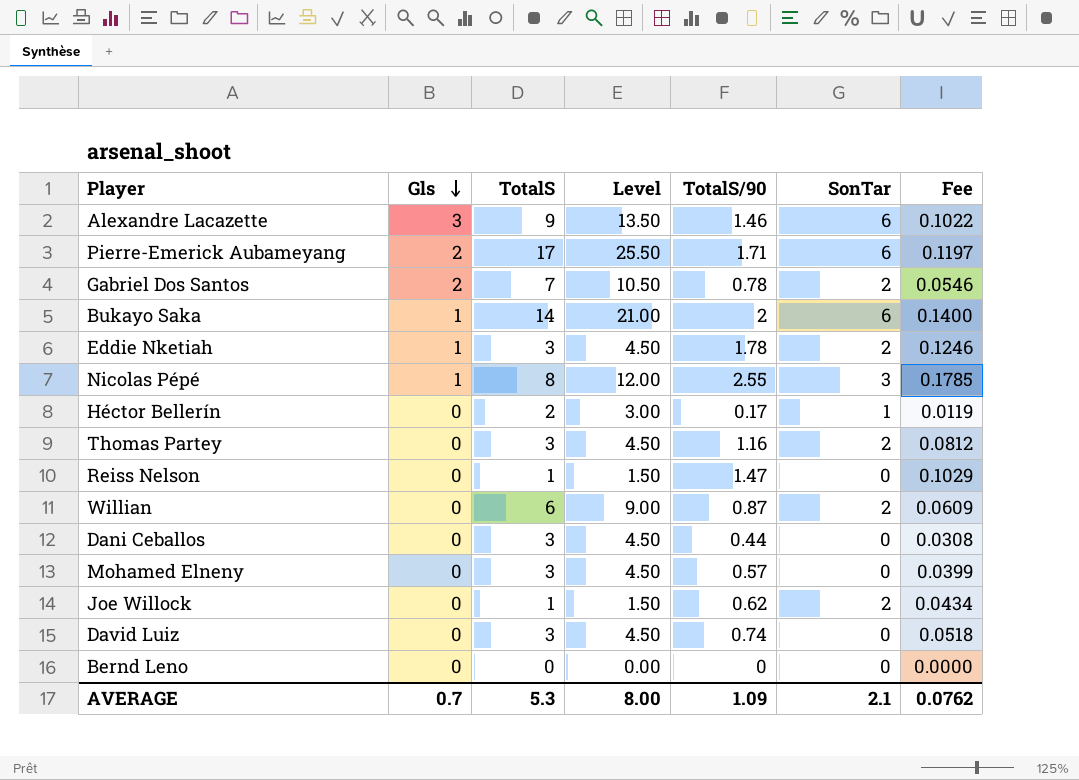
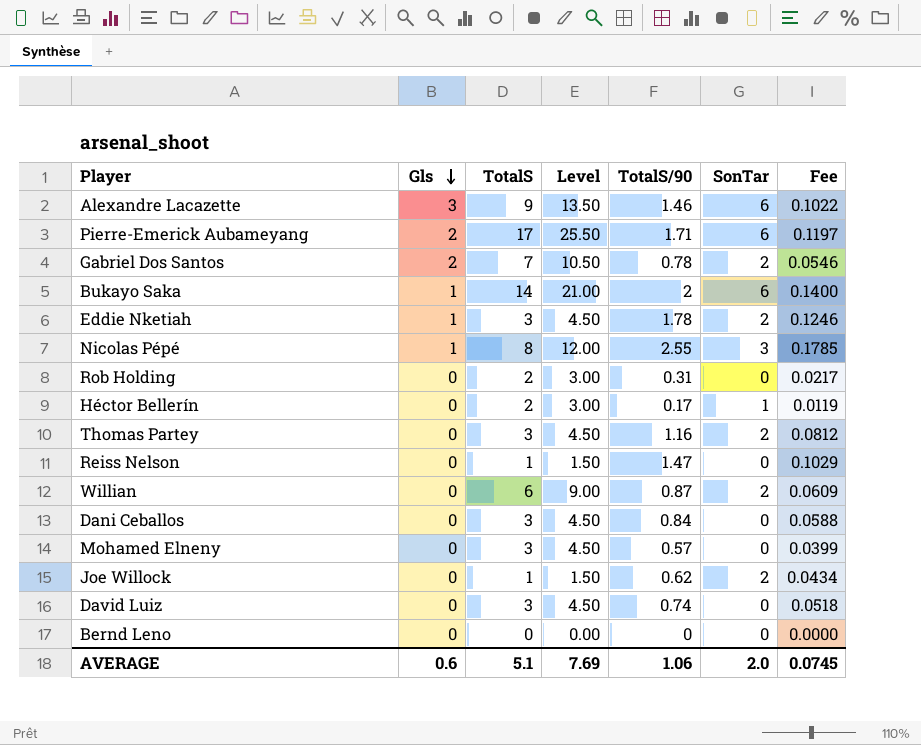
row Rob Holding: none -> 0 | 2 | 3.00 | 0.31 | 0 | 0.0217
Dani Ceballos | TotalS/90: 0.44 -> 0.84
Dani Ceballos | Fee: 0.0308 -> 0.0588
AVERAGE | Gls: 0.7 -> 0.6
AVERAGE | TotalS: 5.3 -> 5.1
AVERAGE | Level: 8.00 -> 7.69
AVERAGE | TotalS/90: 1.09 -> 1.06
AVERAGE | SonTar: 2.1 -> 2.0
AVERAGE | Fee: 0.0762 -> 0.0745

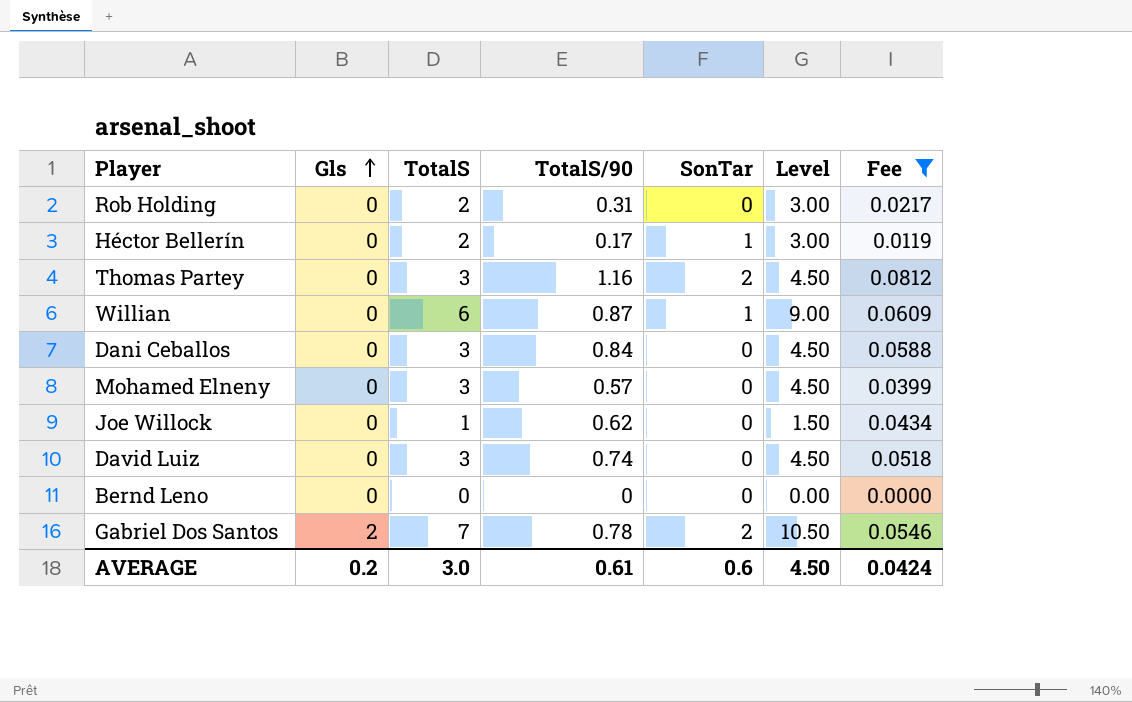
filter: none -> Fee <= 0.0812
row order: Gls descending -> Gls ascending
column Level | position: 4 -> 6
Willian | SonTar: 2 -> 1
Joe Willock | SonTar: 2 -> 0
AVERAGE | Gls: 0.6 -> 0.2
AVERAGE | TotalS: 5.1 -> 3.0
AVERAGE | TotalS/90: 1.06 -> 0.61
AVERAGE | SonTar: 2.0 -> 0.6
AVERAGE | Level: 7.69 -> 4.50
AVERAGE | Fee: 0.0745 -> 0.0424

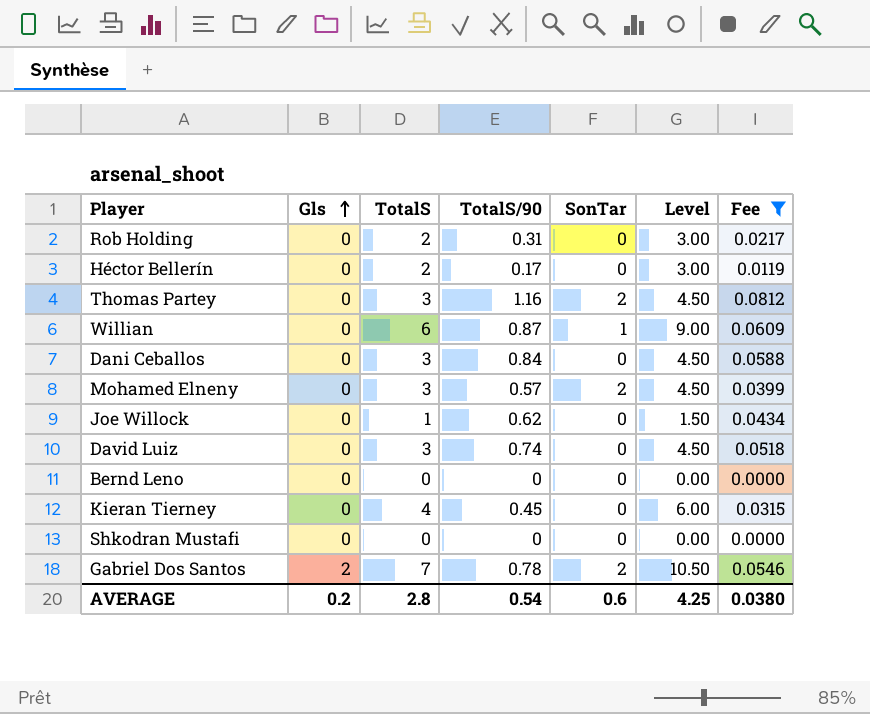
Héctor Bellerín | SonTar: 1 -> 0
Mohamed Elneny | SonTar: 0 -> 2
row Kieran Tierney: none -> 0 | 4 | 0.45 | 0 | 6.00 | 0.0315
row Shkodran Mustafi: none -> 0 | 0 | 0 | 0 | 0.00 | 0.0000
AVERAGE | TotalS: 3.0 -> 2.8
AVERAGE | TotalS/90: 0.61 -> 0.54
AVERAGE | Level: 4.50 -> 4.25
AVERAGE | Fee: 0.0424 -> 0.0380

